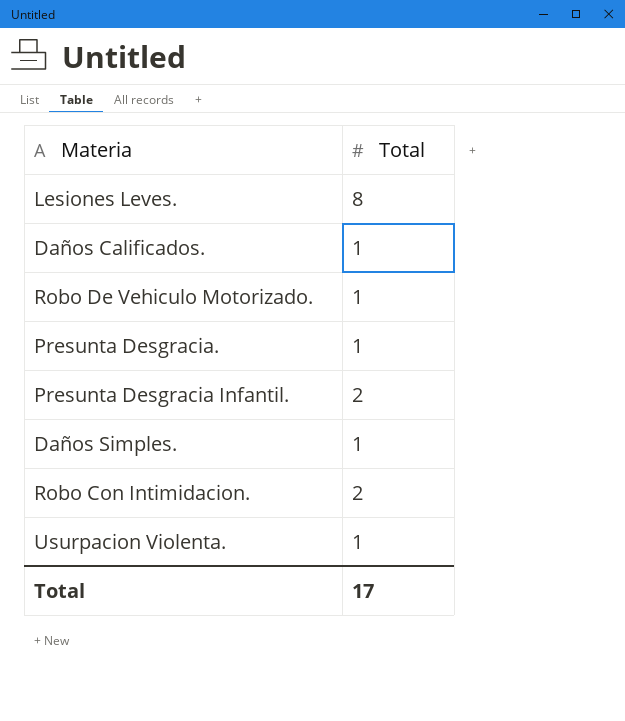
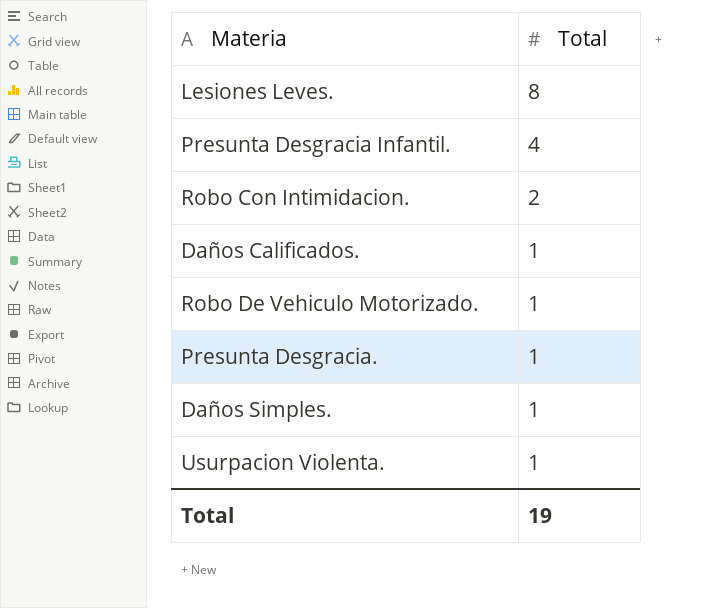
row order: none -> Total descending
Presunta Desgracia Infantil. | Total: 2 -> 4
Total | Total: 17 -> 19

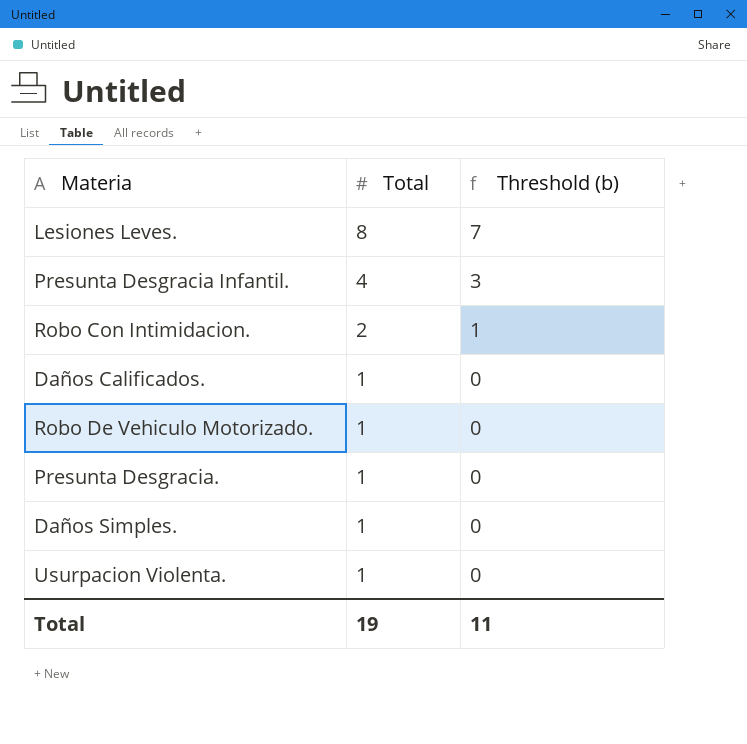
column Threshold (b) | formula: none -> [Total] - 1

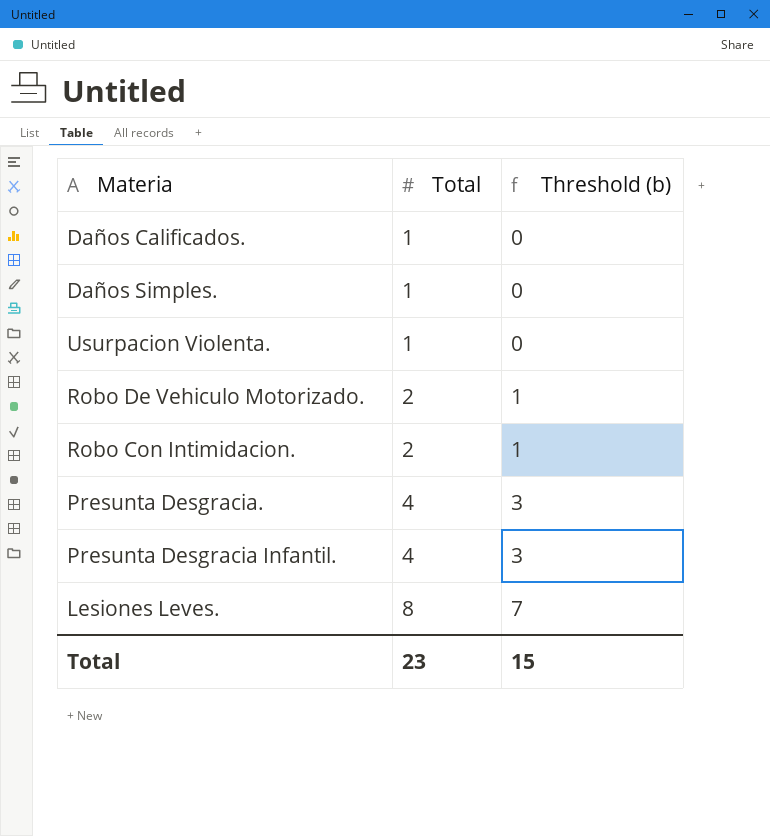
row order: Total descending -> Total ascending
Robo De Vehiculo Motorizado. | Total: 1 -> 2
Robo De Vehiculo Motorizado. | Threshold (b): 0 -> 1
Presunta Desgracia. | Total: 1 -> 4
Presunta Desgracia. | Threshold (b): 0 -> 3
Total | Total: 19 -> 23
Total | Threshold (b): 11 -> 15

